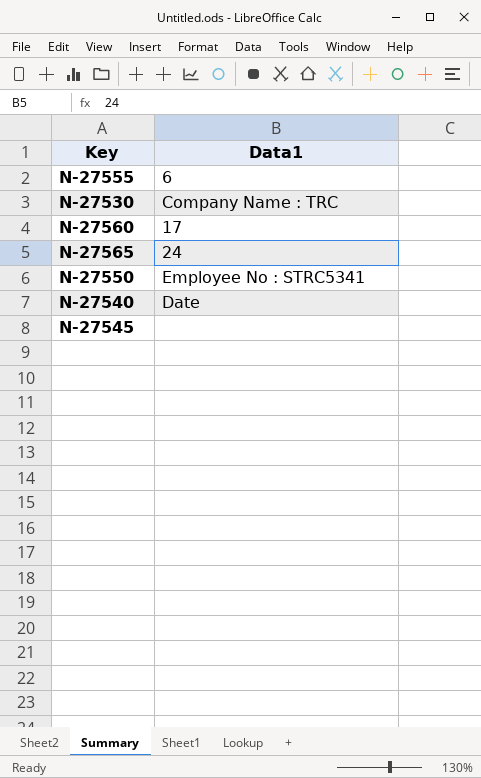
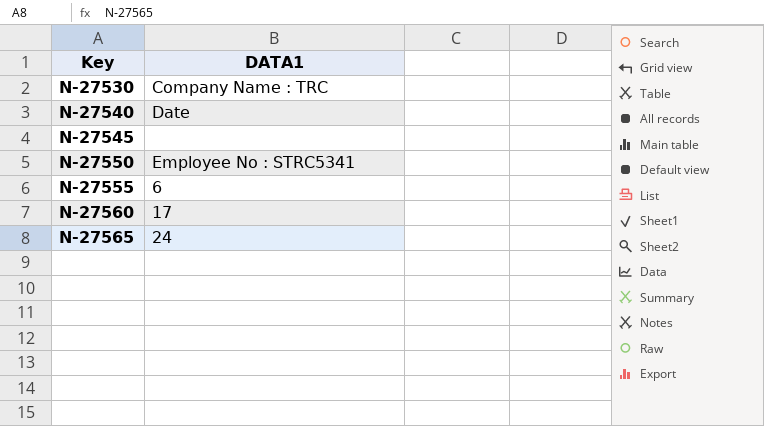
row order: none -> Key ascending
column name: Data1 -> DATA1

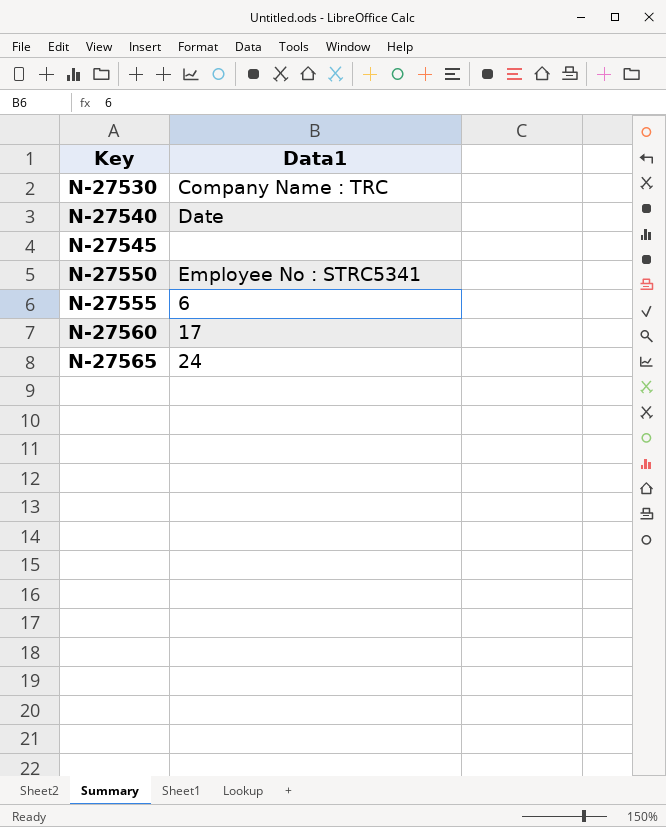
column name: DATA1 -> Data1

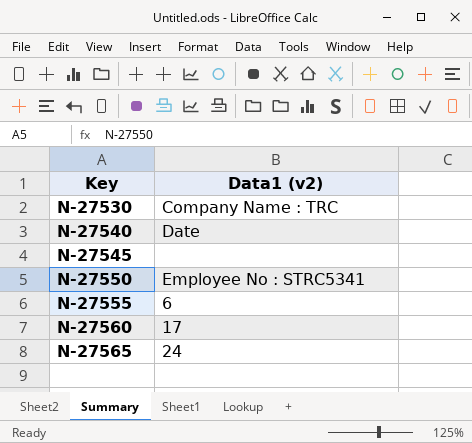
column name: Data1 -> Data1 (v2)

